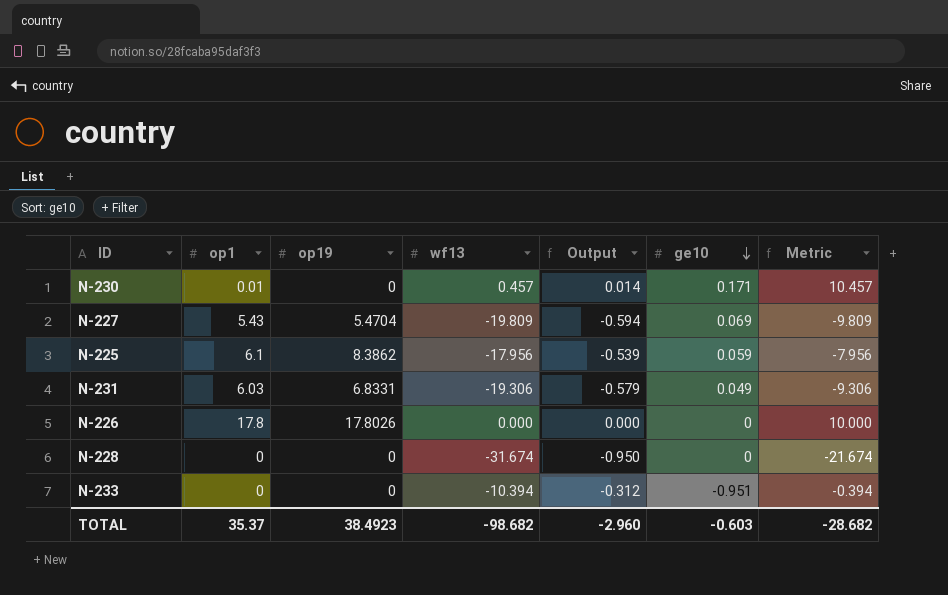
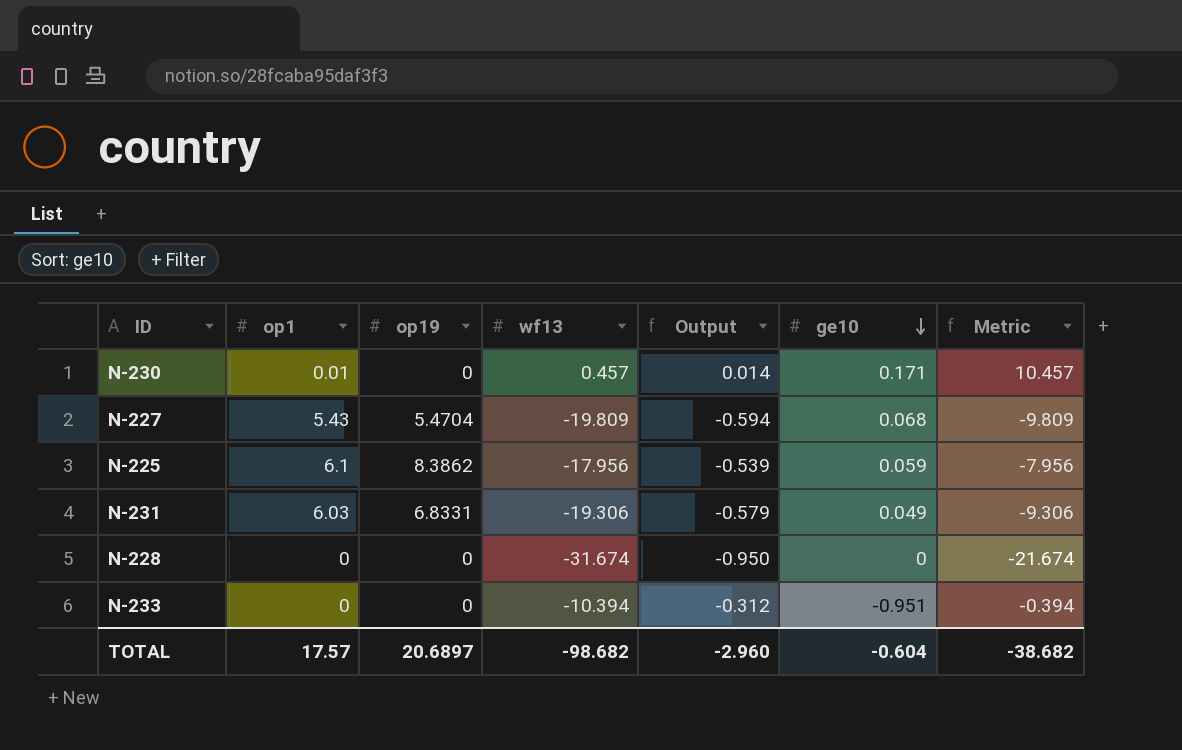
row N-226: 17.8 | 17.8026 | 0.000 | 0.000 | 0 | 10.000 -> none
N-227 | ge10: 0.069 -> 0.068
TOTAL | op1: 35.37 -> 17.57
TOTAL | op19: 38.4923 -> 20.6897
TOTAL | ge10: -0.603 -> -0.604
TOTAL | Metric: -28.682 -> -38.682

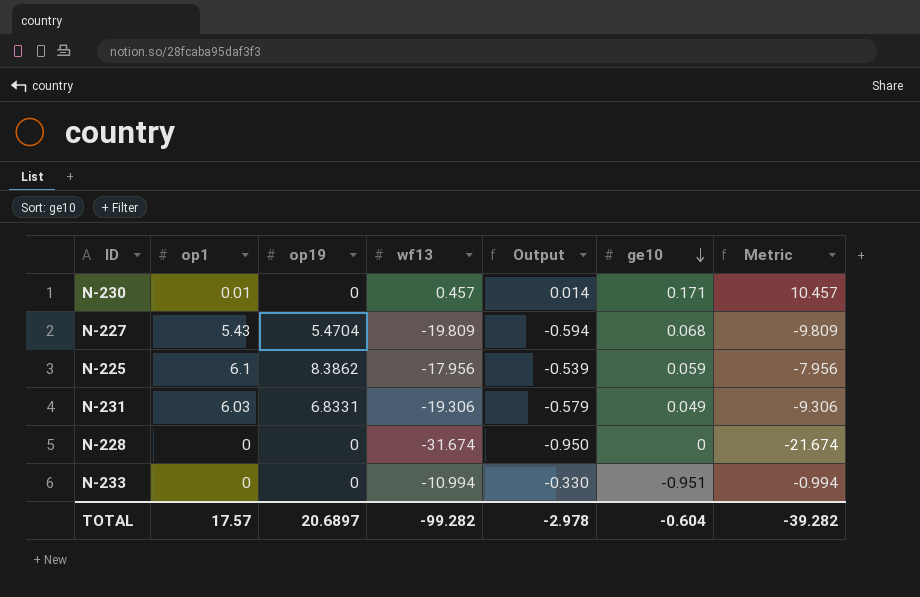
N-233 | wf13: -10.394 -> -10.994
N-233 | Output: -0.312 -> -0.330
N-233 | Metric: -0.394 -> -0.994
TOTAL | wf13: -98.682 -> -99.282
TOTAL | Output: -2.960 -> -2.978
TOTAL | Metric: -38.682 -> -39.282

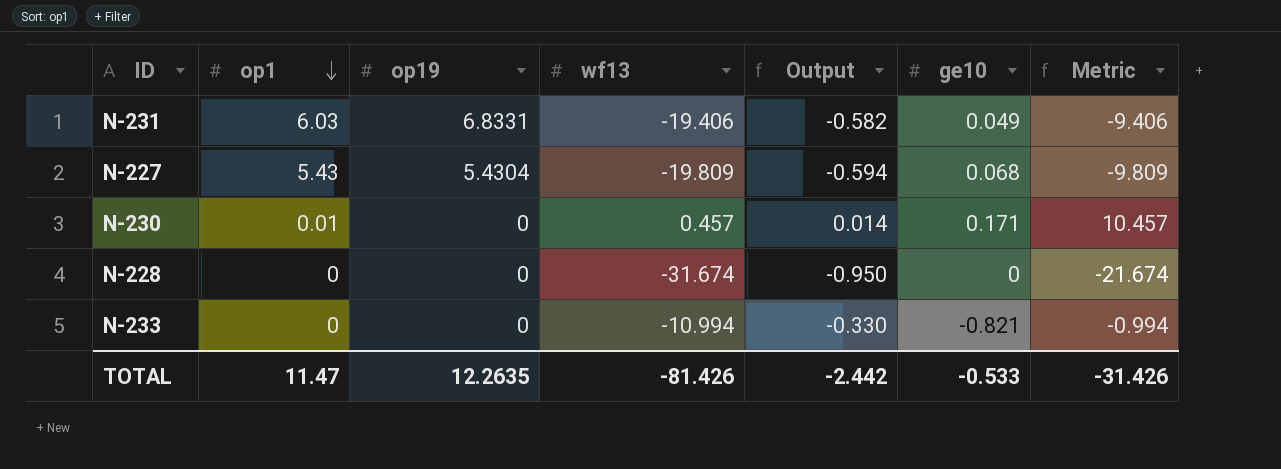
row order: ge10 descending -> op1 descending
row N-225: 6.1 | 8.3862 | -17.956 | -0.539 | 0.059 | -7.956 -> none
N-231 | wf13: -19.306 -> -19.406
N-231 | Output: -0.579 -> -0.582
N-231 | Metric: -9.306 -> -9.406
N-227 | op19: 5.4704 -> 5.4304
N-233 | ge10: -0.951 -> -0.821
TOTAL | op1: 17.57 -> 11.47
TOTAL | op19: 20.6897 -> 12.2635
TOTAL | wf13: -99.282 -> -81.426
TOTAL | Output: -2.978 -> -2.442
TOTAL | ge10: -0.604 -> -0.533
TOTAL | Metric: -39.282 -> -31.426

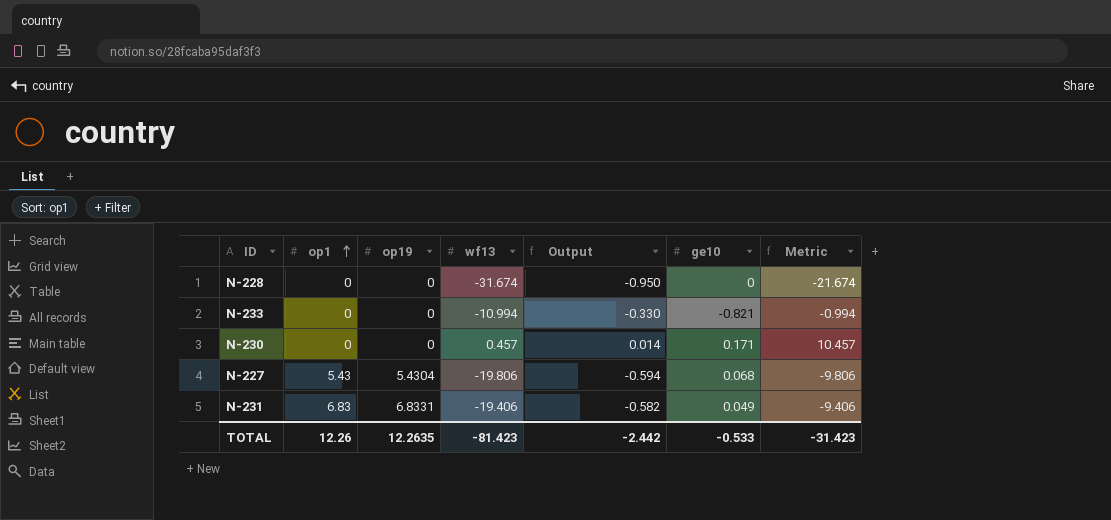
row order: op1 descending -> op1 ascending
N-230 | op1: 0.01 -> 0
N-227 | wf13: -19.809 -> -19.806
N-227 | Metric: -9.809 -> -9.806
N-231 | op1: 6.03 -> 6.83
TOTAL | op1: 11.47 -> 12.26
TOTAL | wf13: -81.426 -> -81.423
TOTAL | Metric: -31.426 -> -31.423

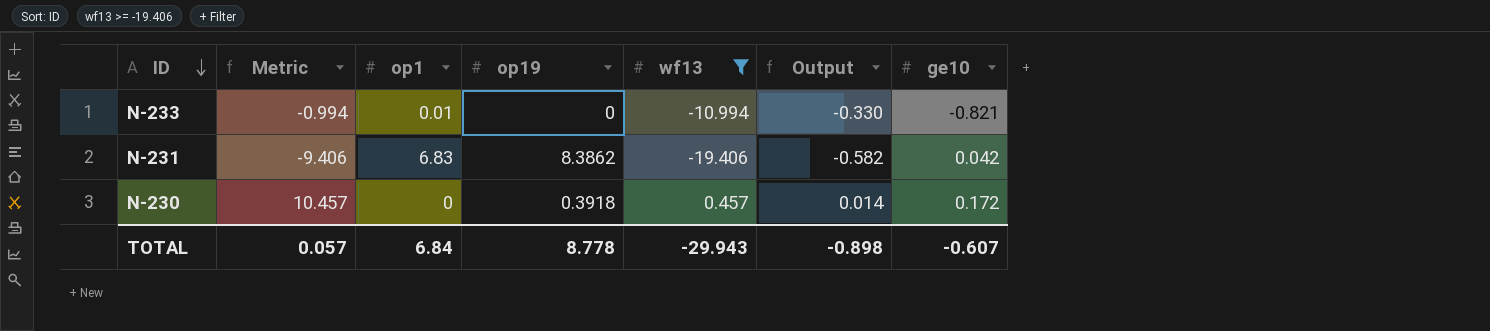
filter: none -> wf13 >= -19.406
row order: op1 ascending -> ID descending
column Metric | position: 7 -> 2
N-233 | op1: 0 -> 0.01
N-231 | op19: 6.8331 -> 8.3862
N-231 | ge10: 0.049 -> 0.042
N-230 | op19: 0 -> 0.3918
N-230 | ge10: 0.171 -> 0.172
TOTAL | Metric: -31.423 -> 0.057
TOTAL | op1: 12.26 -> 6.84
TOTAL | op19: 12.2635 -> 8.778
TOTAL | wf13: -81.423 -> -29.943
TOTAL | Output: -2.442 -> -0.898
TOTAL | ge10: -0.533 -> -0.607

